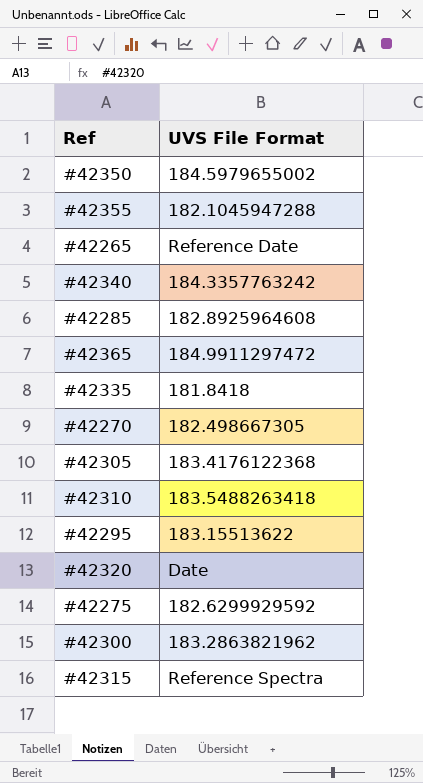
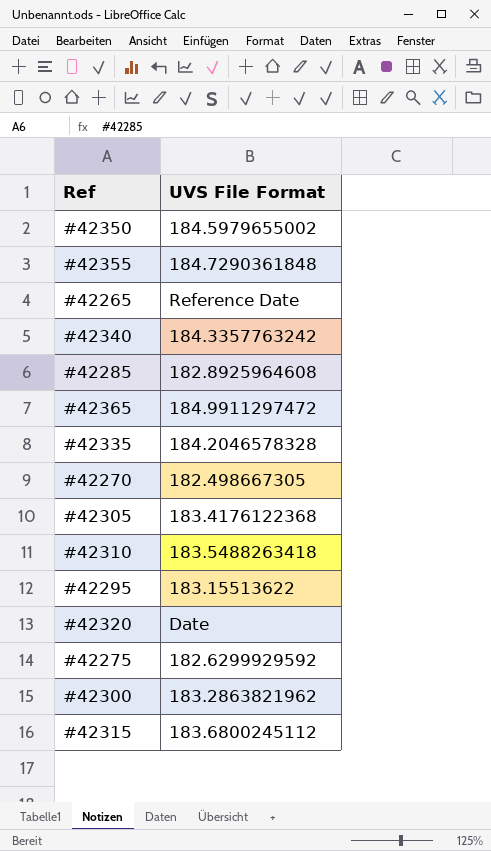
#42355 | UVS File Format: 182.1045947288 -> 184.7290361848
#42335 | UVS File Format: 181.8418 -> 184.2046578328
#42315 | UVS File Format: Reference Spectra -> 183.6800245112

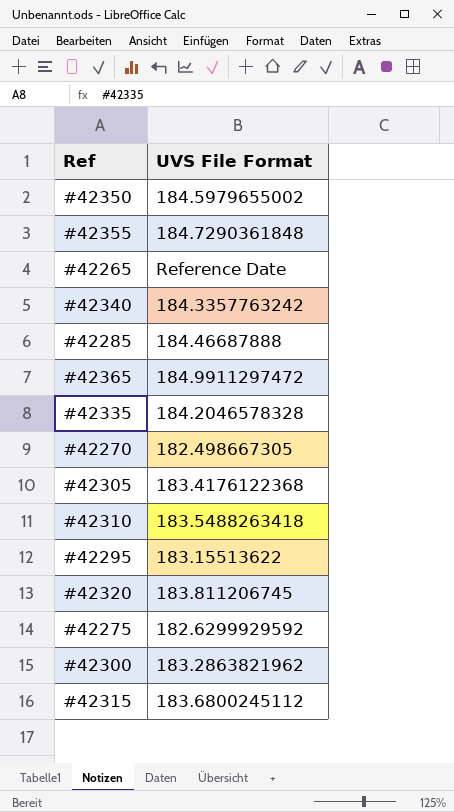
#42285 | UVS File Format: 182.8925964608 -> 184.46687888
#42320 | UVS File Format: Date -> 183.811206745

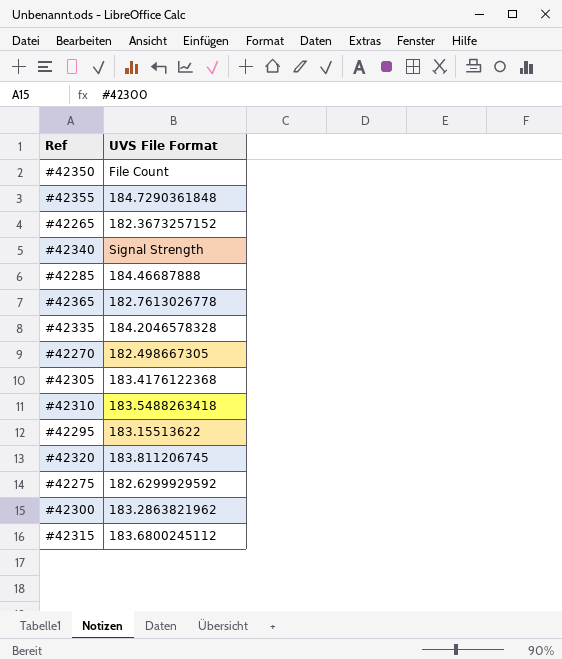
#42350 | UVS File Format: 184.5979655002 -> File Count
#42265 | UVS File Format: Reference Date -> 182.3673257152
#42340 | UVS File Format: 184.3357763242 -> Signal Strength
#42365 | UVS File Format: 184.9911297472 -> 182.7613026778

